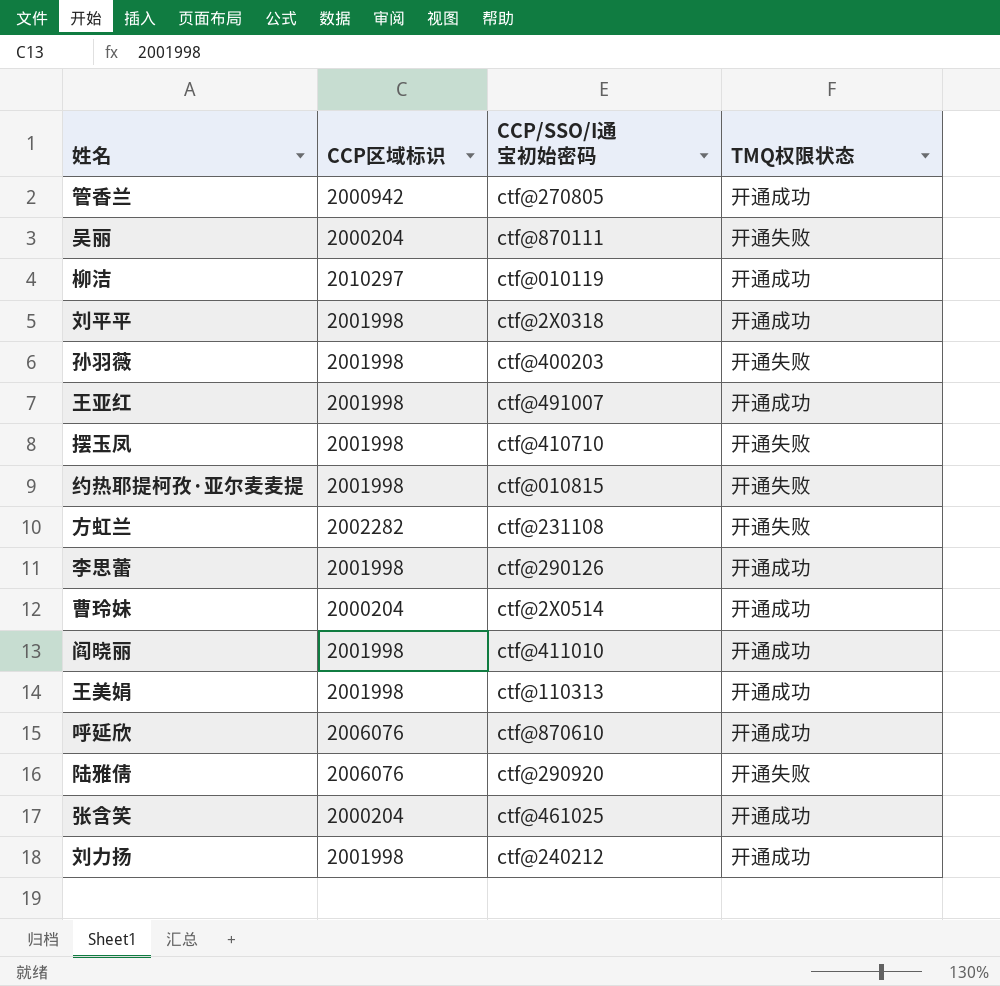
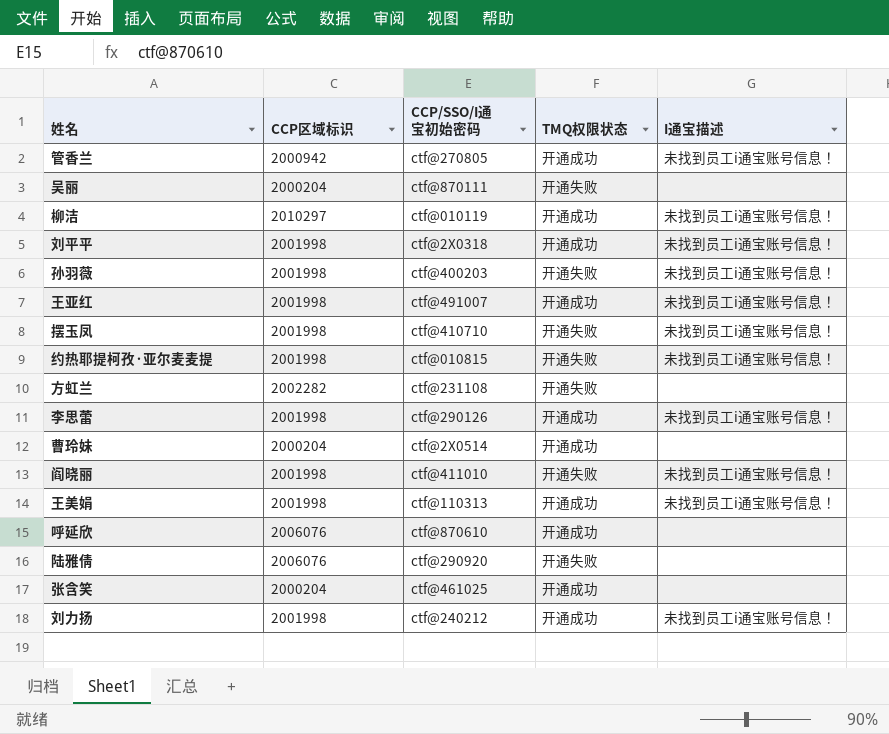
column I通宝描述 | position: none -> 5
阎晓丽 | TMQ权限状态: 开通成功 -> 开通失败

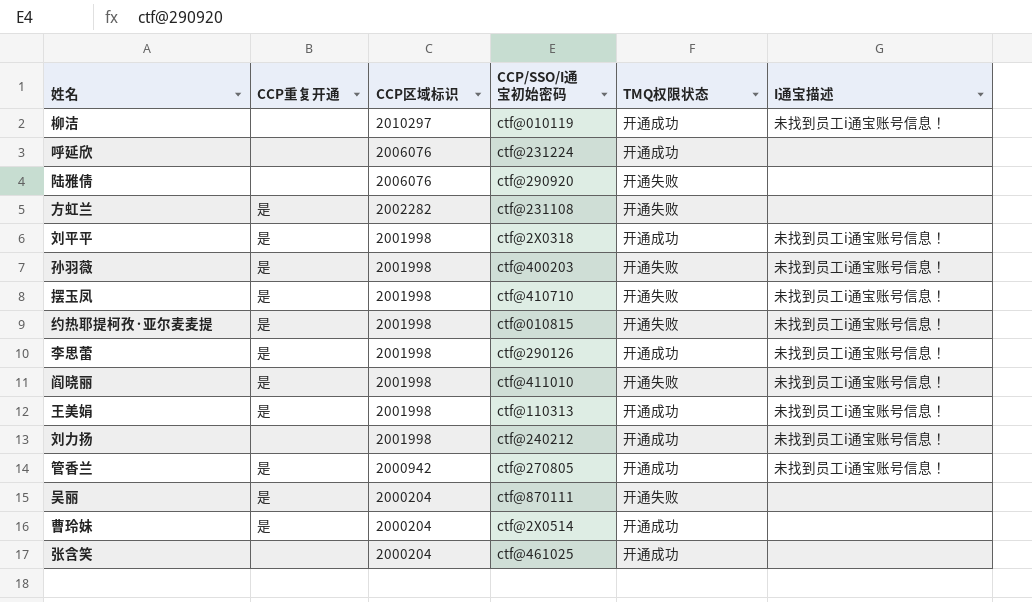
row order: none -> CCP区域标识 descending
column CCP重复开通 | position: none -> 2
row 王亚红: 2001998 | ctf@491007 | 开通成功 | 未找到员工i通宝账号信息！ -> none
呼延欣 | CCP/SSO/I通宝初始密码: ctf@870610 -> ctf@231224

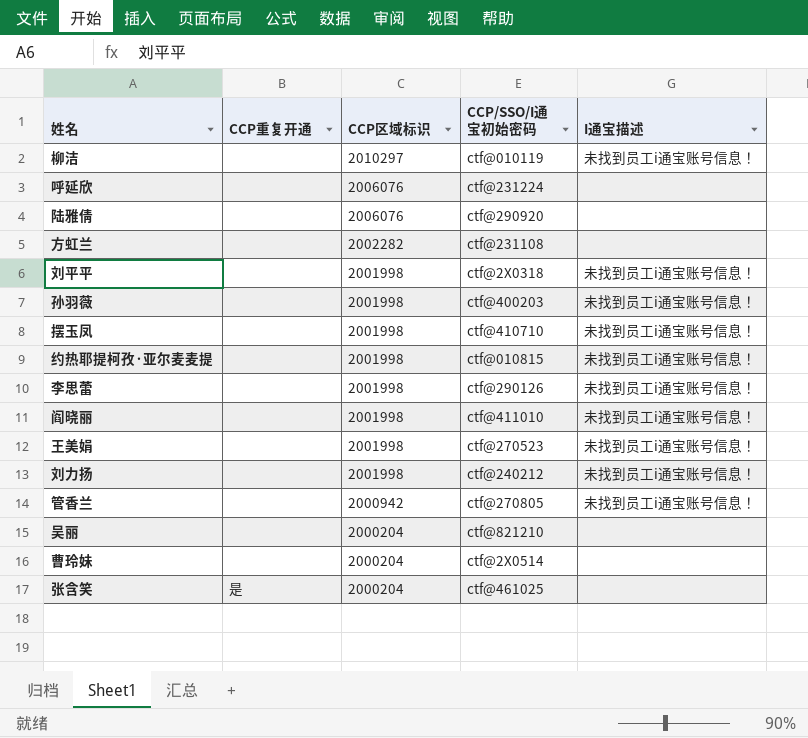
column TMQ权限状态 | position: 5 -> none
方虹兰 | CCP重复开通: 是 -> none
刘平平 | CCP重复开通: 是 -> none
孙羽薇 | CCP重复开通: 是 -> none
摆玉凤 | CCP重复开通: 是 -> none
约热耶提柯孜·亚尔麦麦提 | CCP重复开通: 是 -> none
李思蕾 | CCP重复开通: 是 -> none
阎晓丽 | CCP重复开通: 是 -> none
王美娟 | CCP重复开通: 是 -> none
王美娟 | CCP/SSO/I通宝初始密码: ctf@110313 -> ctf@270523
管香兰 | CCP重复开通: 是 -> none
吴丽 | CCP重复开通: 是 -> none
吴丽 | CCP/SSO/I通宝初始密码: ctf@870111 -> ctf@821210
曹玲妹 | CCP重复开通: 是 -> none
张含笑 | CCP重复开通: none -> 是

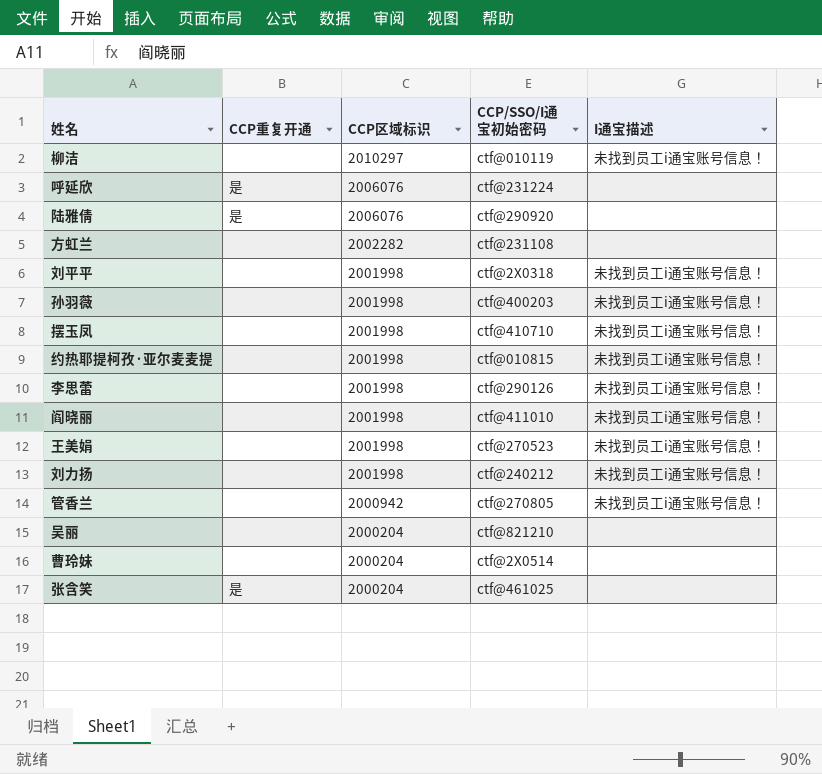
呼延欣 | CCP重复开通: none -> 是
陆雅倩 | CCP重复开通: none -> 是

